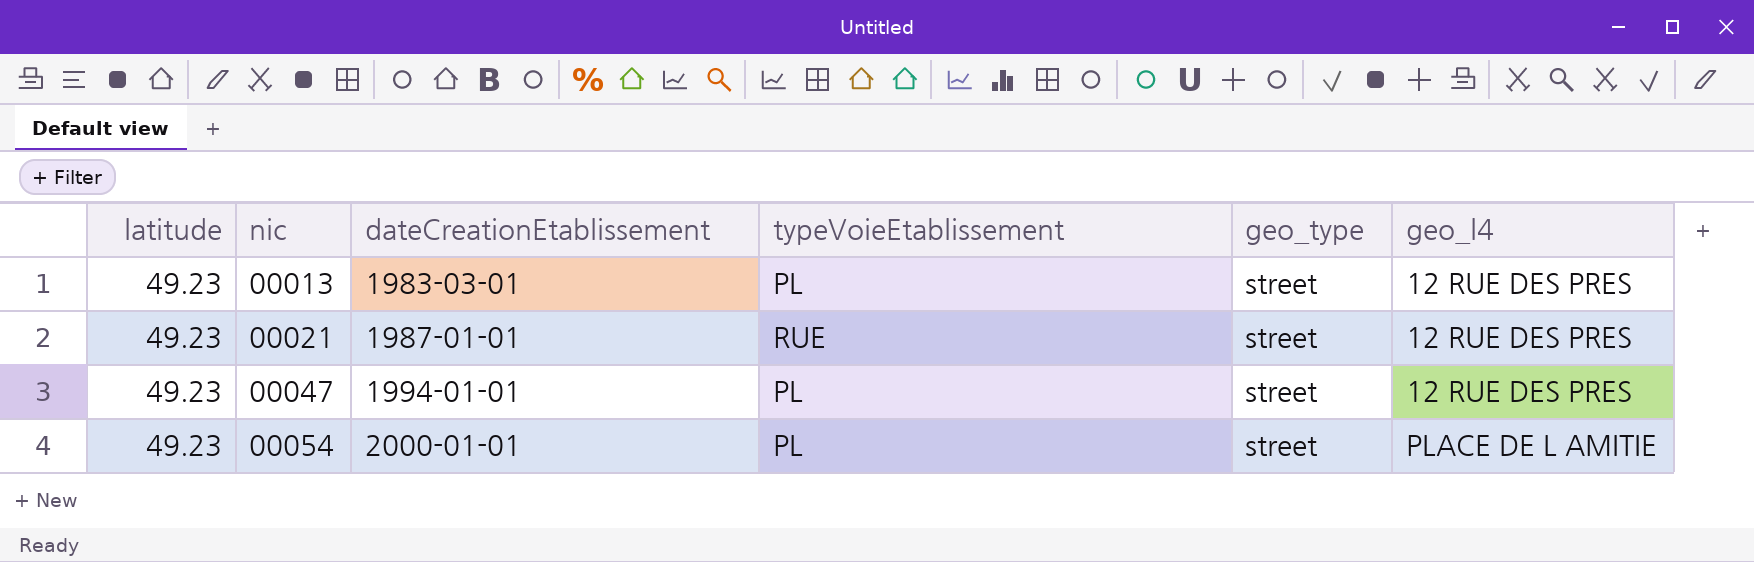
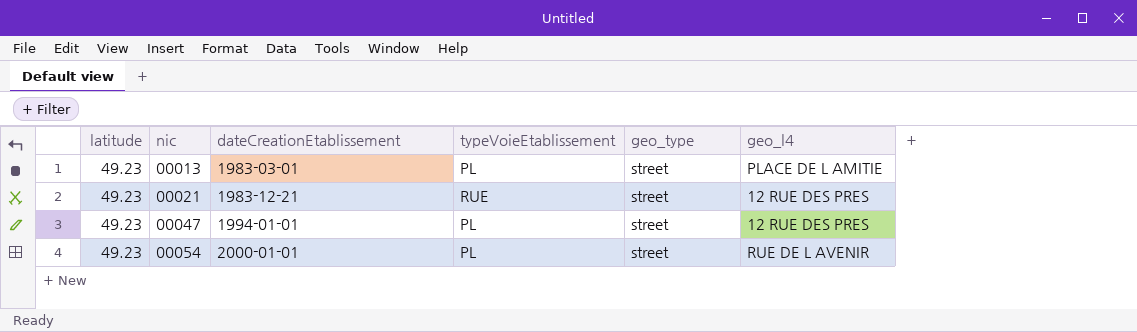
00013 | geo_l4: 12 RUE DES PRES -> PLACE DE L AMITIE
00021 | dateCreationEtablissement: 1987-01-01 -> 1983-12-21
00054 | geo_l4: PLACE DE L AMITIE -> RUE DE L AVENIR

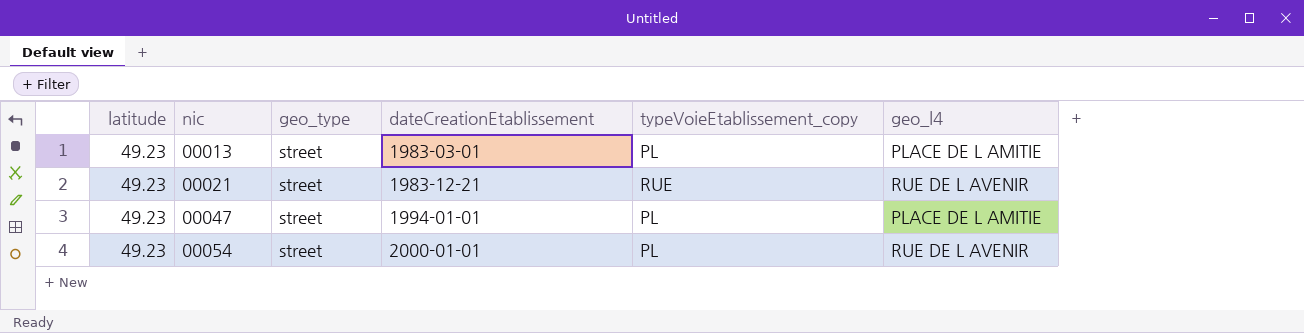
column geo_type | position: 5 -> 3
column name: typeVoieEtablissement -> typeVoieEtablissement_copy
00021 | geo_l4: 12 RUE DES PRES -> RUE DE L AVENIR
00047 | geo_l4: 12 RUE DES PRES -> PLACE DE L AMITIE

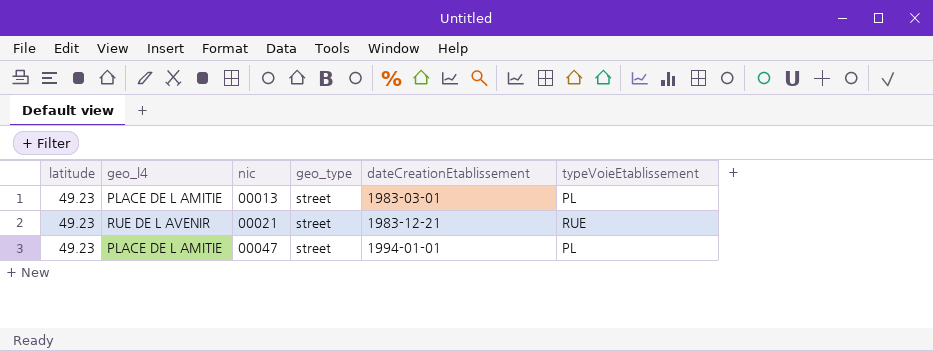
column geo_l4 | position: 6 -> 2
column name: typeVoieEtablissement_copy -> typeVoieEtablissement
row 00054: 49.23 | street | 2000-01-01 | PL | RUE DE L AVENIR -> none

